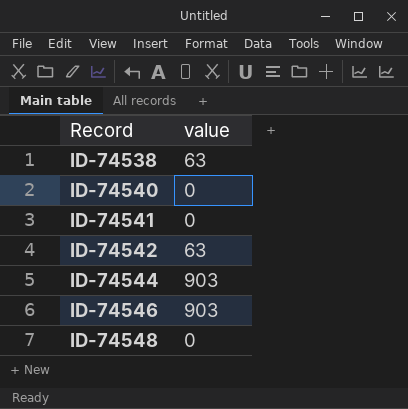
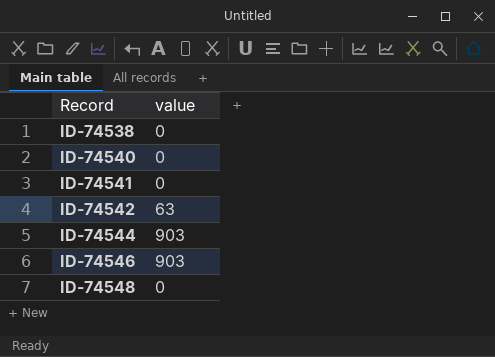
ID-74538 | value: 63 -> 0

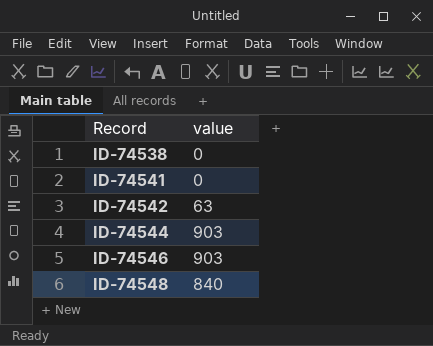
row ID-74540: 0 -> none
ID-74548 | value: 0 -> 840

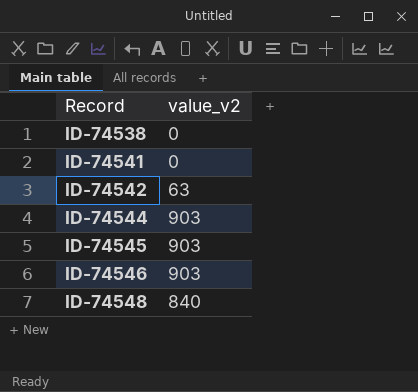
column name: value -> value_v2
row ID-74545: none -> 903

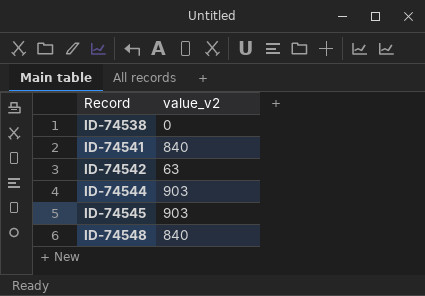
row ID-74546: 903 -> none
ID-74541 | value_v2: 0 -> 840

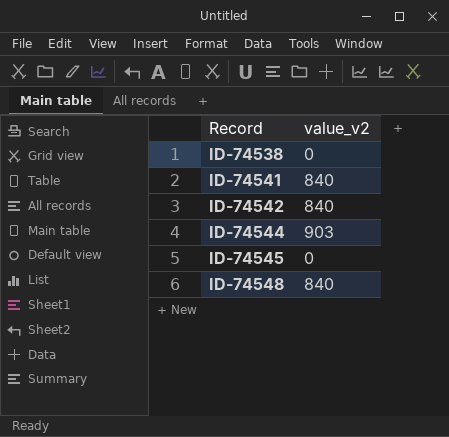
ID-74542 | value_v2: 63 -> 840
ID-74545 | value_v2: 903 -> 0

